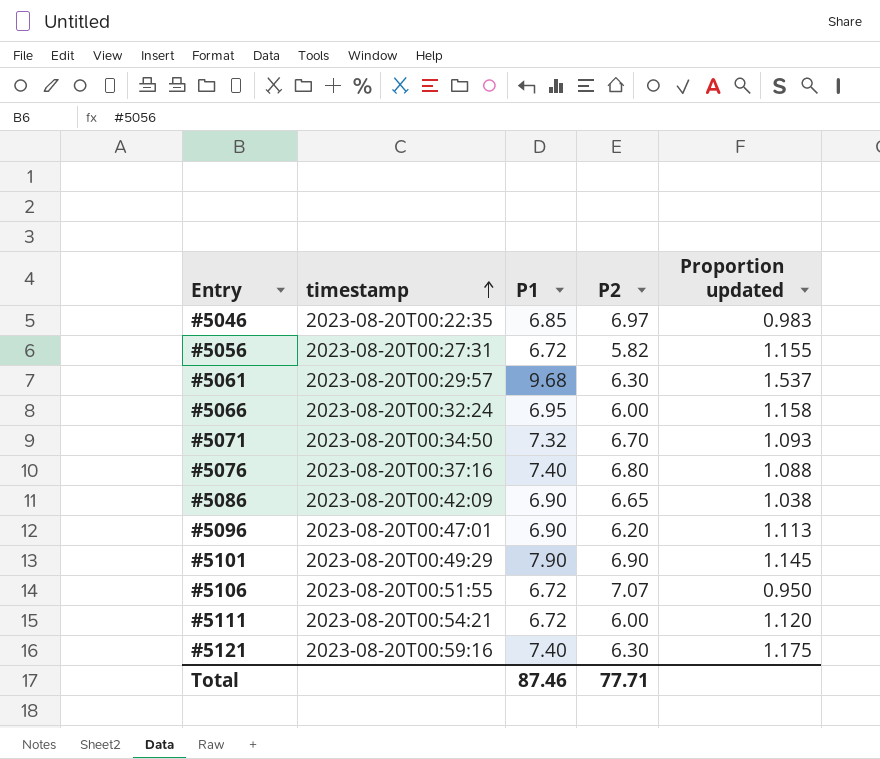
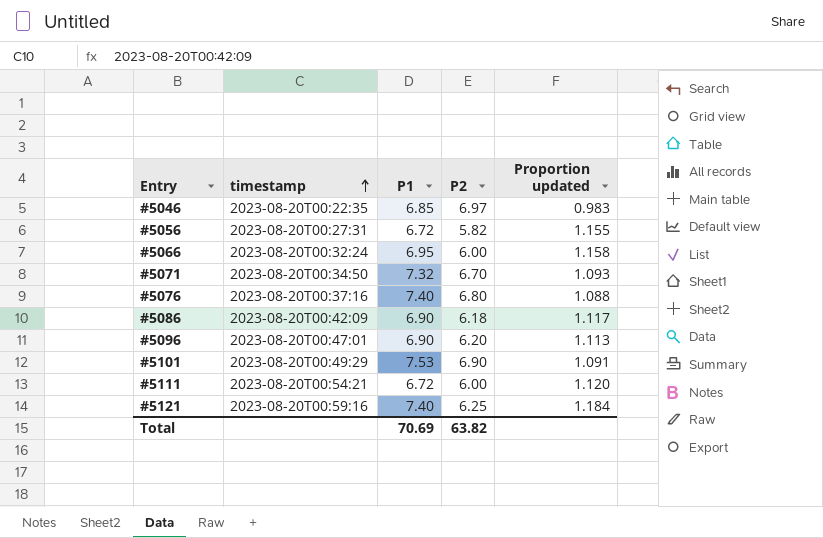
row #5061: 2023-08-20T00:29:57 | 9.68 | 6.30 | 1.537 -> none
row #5106: 2023-08-20T00:51:55 | 6.72 | 7.07 | 0.950 -> none
#5086 | P2: 6.65 -> 6.18
#5086 | Proportion updated: 1.038 -> 1.117
#5101 | P1: 7.90 -> 7.53
#5101 | Proportion updated: 1.145 -> 1.091
#5121 | P2: 6.30 -> 6.25
#5121 | Proportion updated: 1.175 -> 1.184
Total | P1: 87.46 -> 70.69
Total | P2: 77.71 -> 63.82

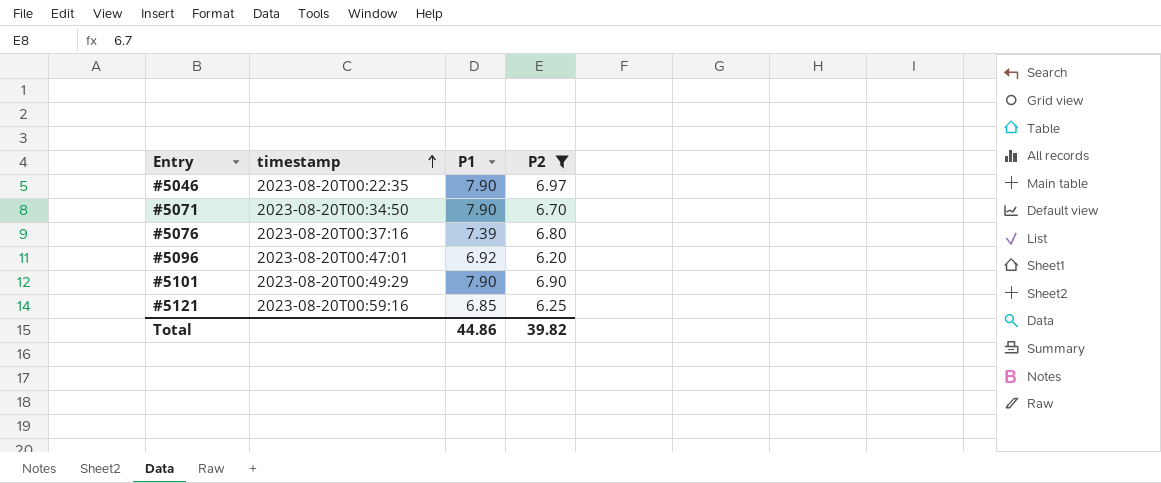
filter: none -> P2 >= 6.20
column Proportion updated | formula: [P1] / [P2] -> none
#5046 | P1: 6.85 -> 7.90
#5071 | P1: 7.32 -> 7.90
#5076 | P1: 7.40 -> 7.39
#5096 | P1: 6.90 -> 6.92
#5101 | P1: 7.53 -> 7.90
#5121 | P1: 7.40 -> 6.85
Total | P1: 70.69 -> 44.86
Total | P2: 63.82 -> 39.82

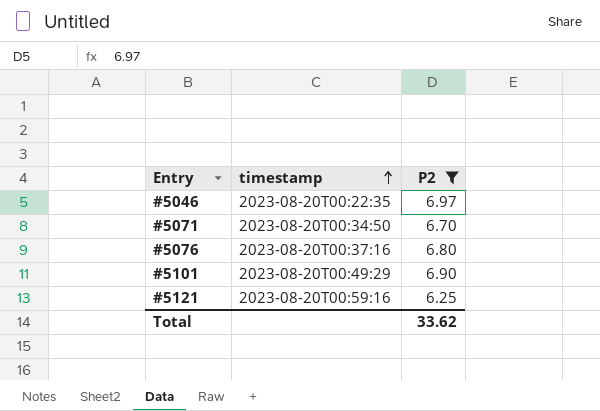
column P1 | position: 3 -> none
row #5096: 2023-08-20T00:47:01 | 6.92 | 6.20 -> none
Total | P2: 39.82 -> 33.62

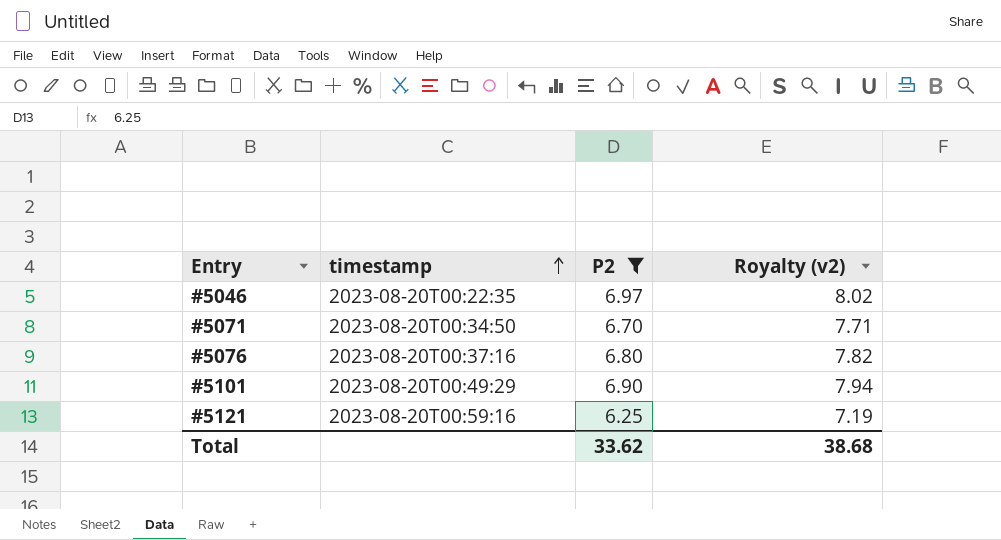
column Royalty (v2) | formula: none -> [P2] * 1.15

